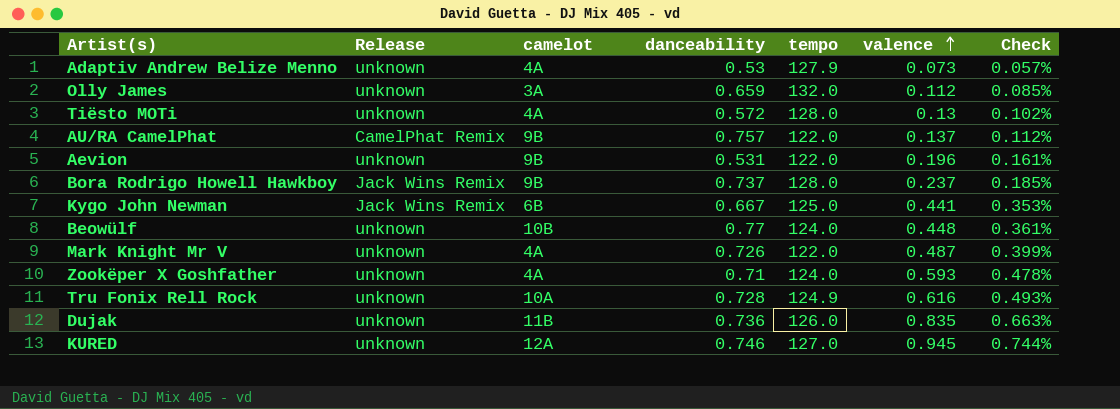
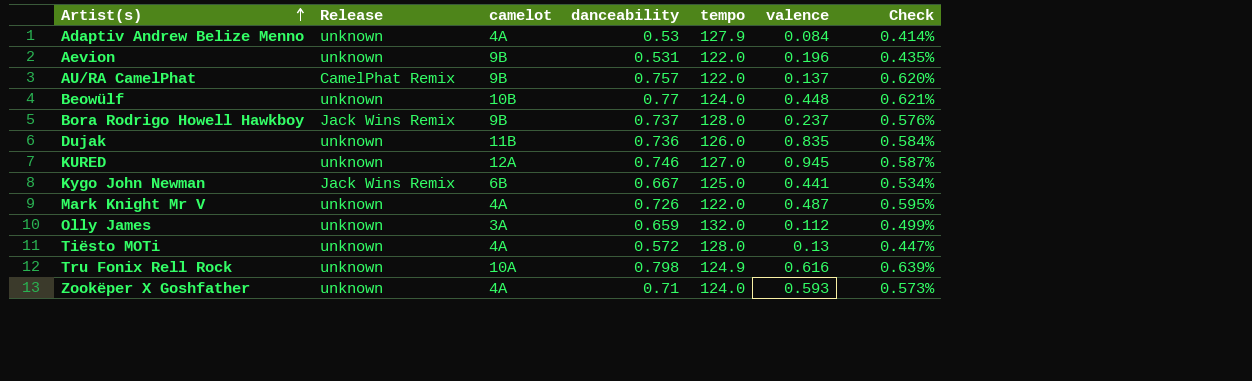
row order: valence ascending -> Artist(s) ascending
column Check | formula: [valence] / [tempo] -> [danceability] / [tempo]
Adaptiv Andrew Belize Menno | valence: 0.073 -> 0.084
Tru Fonix Rell Rock | danceability: 0.728 -> 0.798

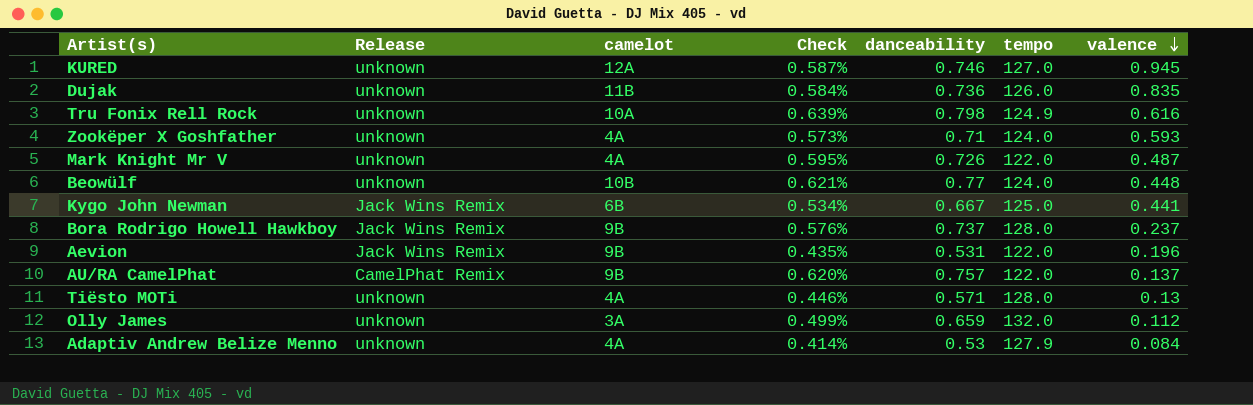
row order: Artist(s) ascending -> valence descending
column Check | position: 7 -> 4
Aevion | Release: unknown -> Jack Wins Remix
Tiësto MOTi | Check: 0.447% -> 0.446%
Tiësto MOTi | danceability: 0.572 -> 0.571

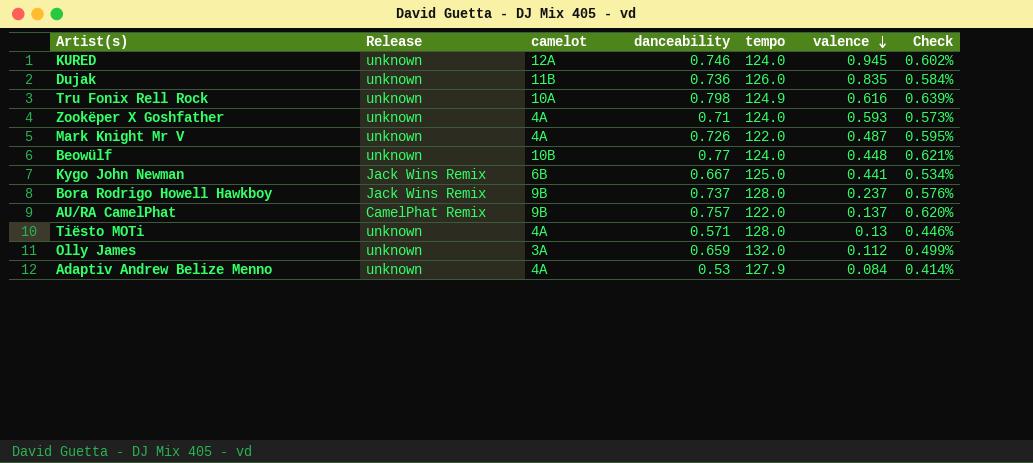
column Check | position: 4 -> 7
row Aevion: Jack Wins Remix | 9B | 0.435% | 0.531 | 122.0 | 0.196 -> none
KURED | tempo: 127.0 -> 124.0
KURED | Check: 0.587% -> 0.602%

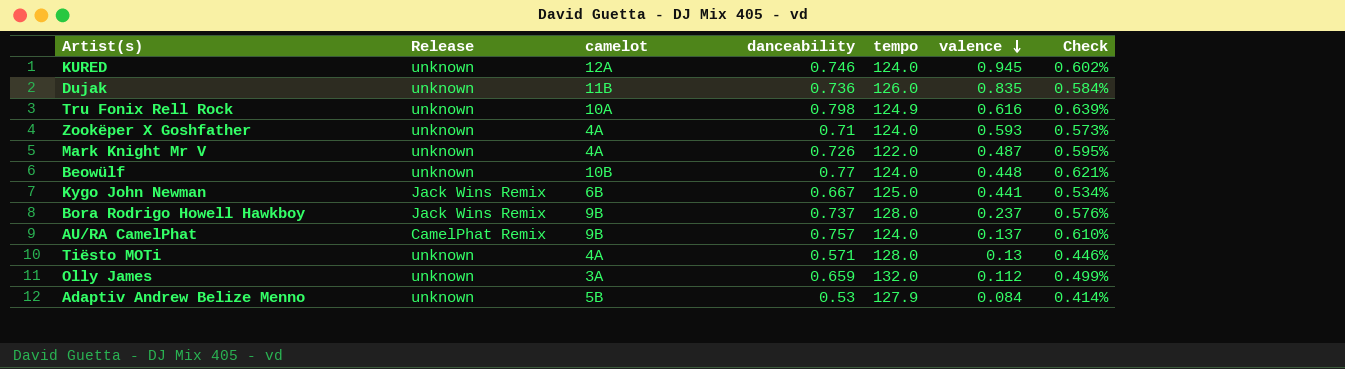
AU/RA CamelPhat | tempo: 122.0 -> 124.0
AU/RA CamelPhat | Check: 0.620% -> 0.610%
Adaptiv Andrew Belize Menno | camelot: 4A -> 5B

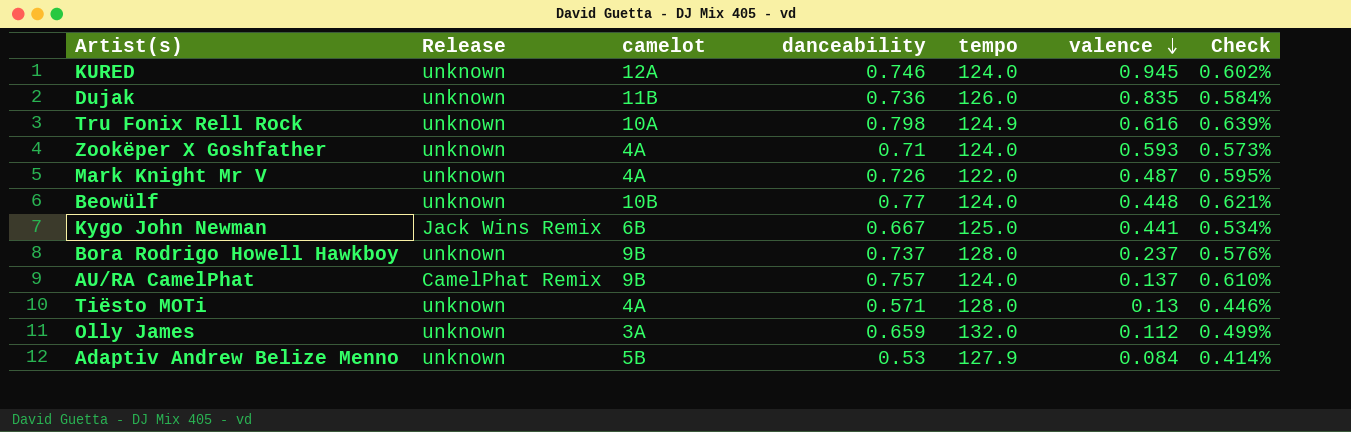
Bora Rodrigo Howell Hawkboy | Release: Jack Wins Remix -> unknown

